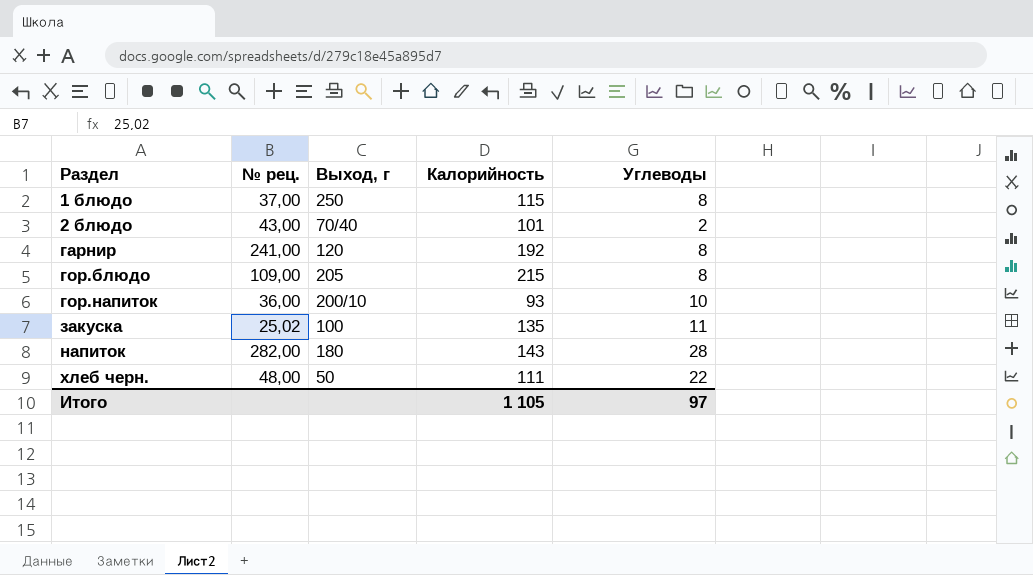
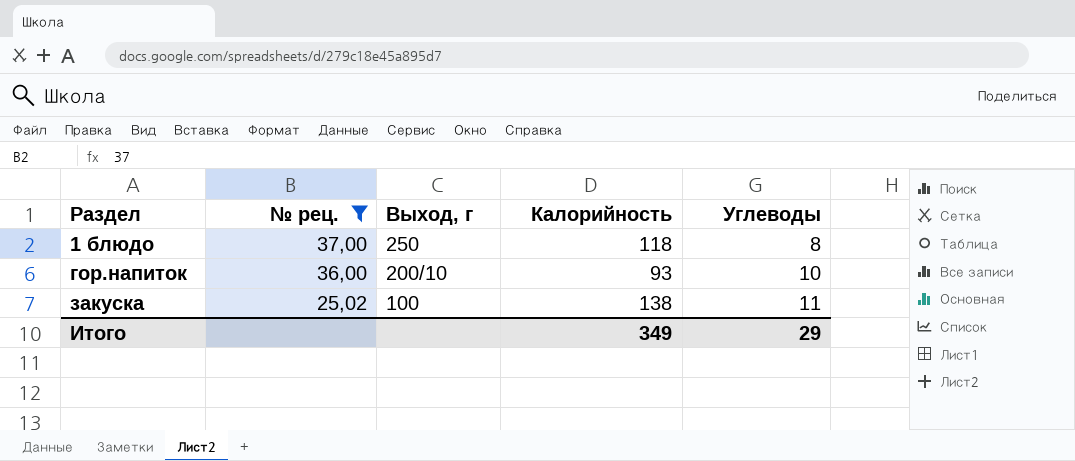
filter: none -> № рец. <= 37,00
1 блюдо | Калорийность: 115 -> 118
закуска | Калорийность: 135 -> 138
Итого | Калорийность: 1 105 -> 349
Итого | Углеводы: 97 -> 29

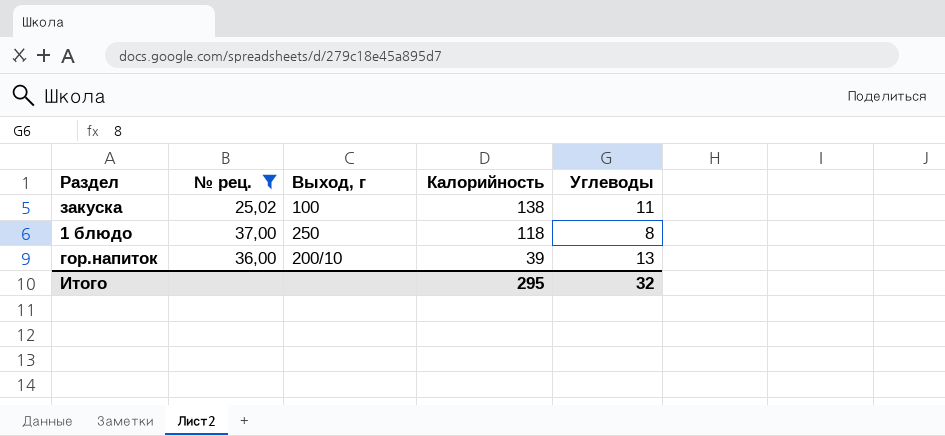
row order: Раздел ascending -> Калорийность descending
гор.напиток | Калорийность: 93 -> 39
гор.напиток | Углеводы: 10 -> 13
Итого | Калорийность: 349 -> 295
Итого | Углеводы: 29 -> 32

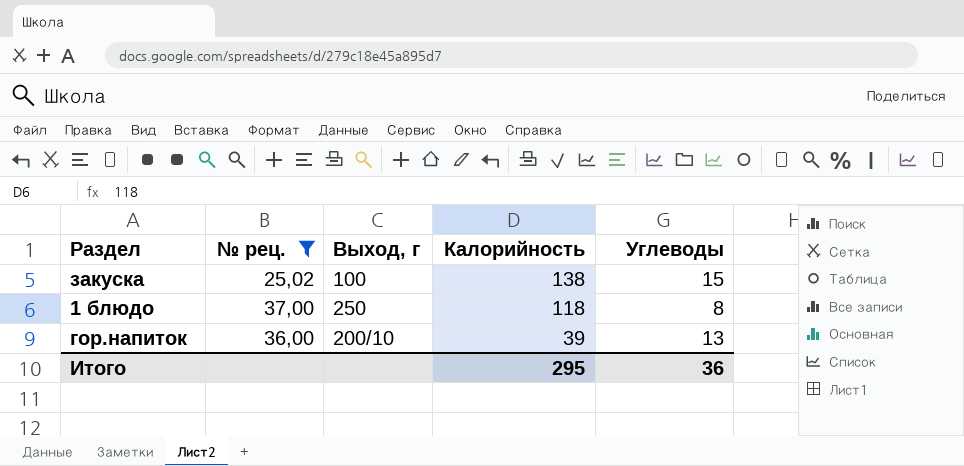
закуска | Углеводы: 11 -> 15
Итого | Углеводы: 32 -> 36

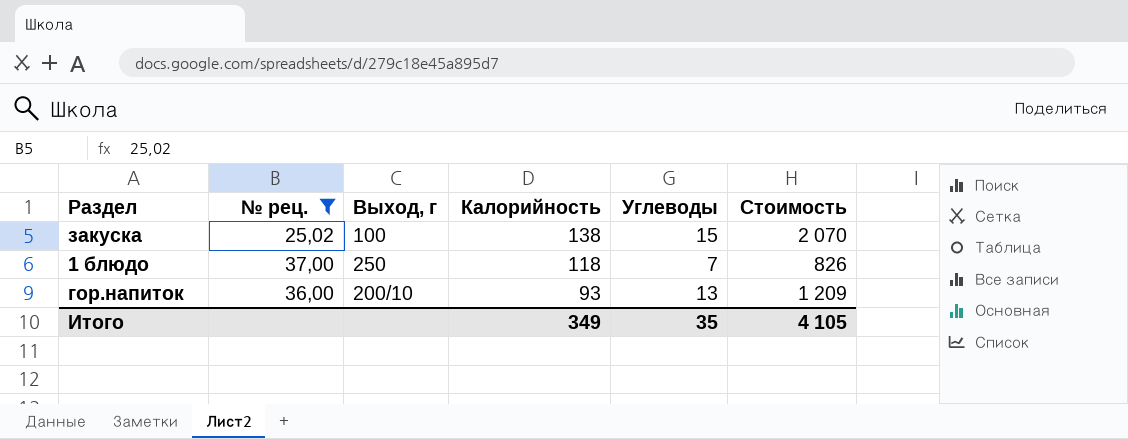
column Стоимость | formula: none -> [Калорийность] * [Углеводы]
1 блюдо | Углеводы: 8 -> 7
гор.напиток | Калорийность: 39 -> 93
Итого | Калорийность: 295 -> 349
Итого | Углеводы: 36 -> 35

